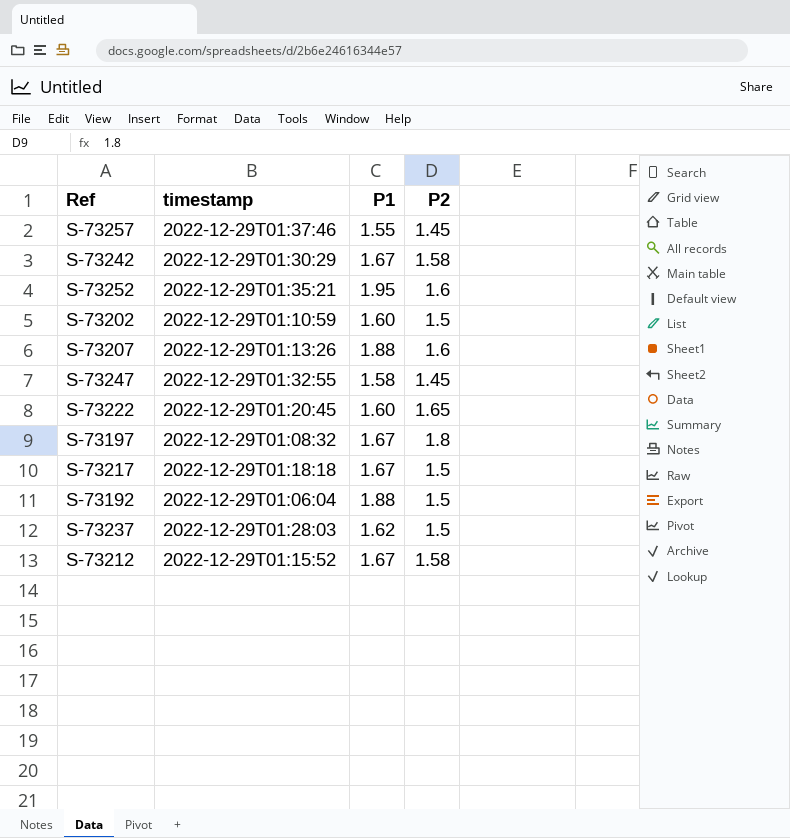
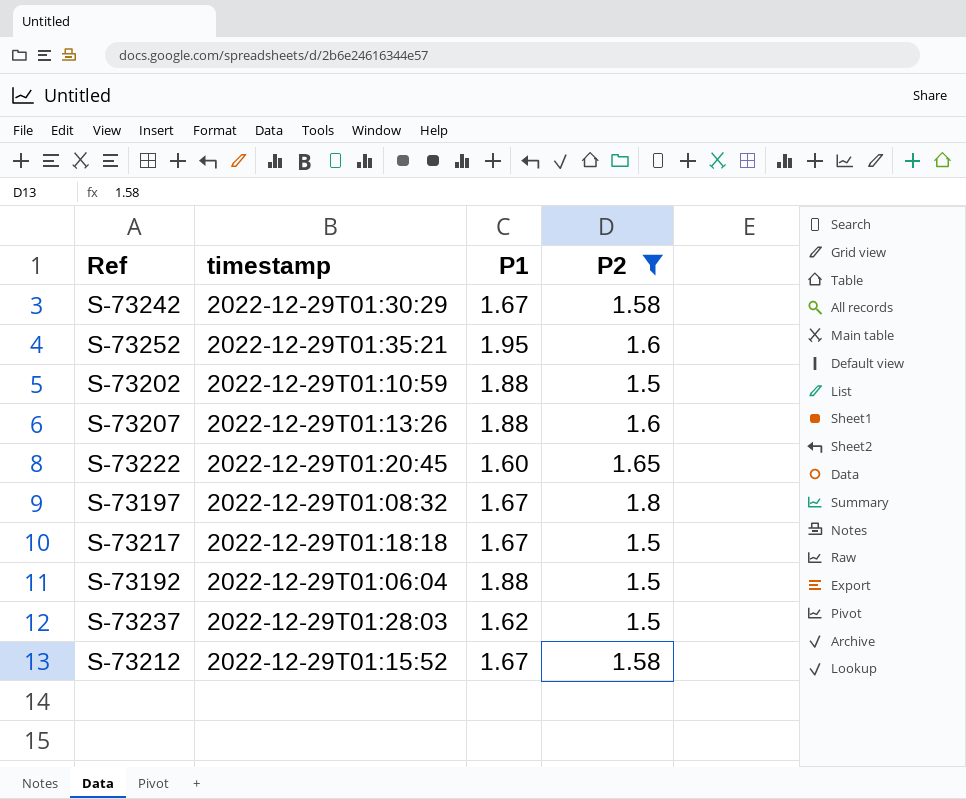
filter: none -> P2 != 1.45
S-73202 | P1: 1.60 -> 1.88

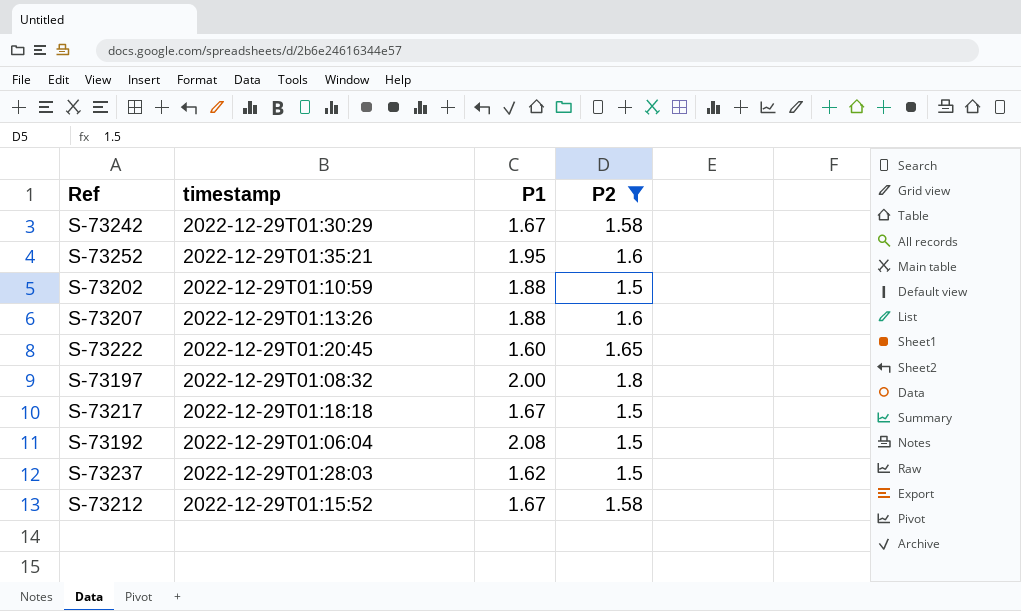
S-73197 | P1: 1.67 -> 2.00
S-73192 | P1: 1.88 -> 2.08

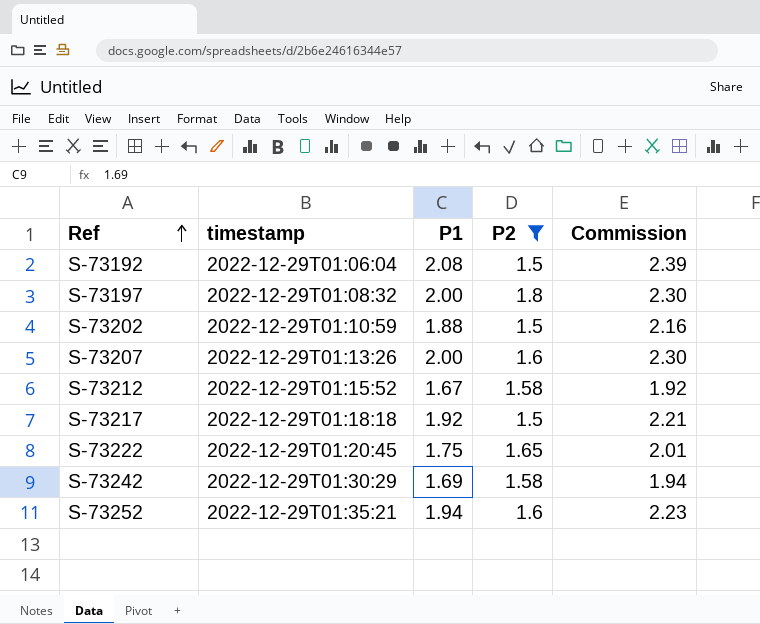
row order: none -> Ref ascending
column Commission | formula: none -> [P1] * 1.15
row S-73237: 2022-12-29T01:28:03 | 1.62 | 1.5 -> none
S-73207 | P1: 1.88 -> 2.00
S-73217 | P1: 1.67 -> 1.92
S-73222 | P1: 1.60 -> 1.75
S-73242 | P1: 1.67 -> 1.69
S-73252 | P1: 1.95 -> 1.94

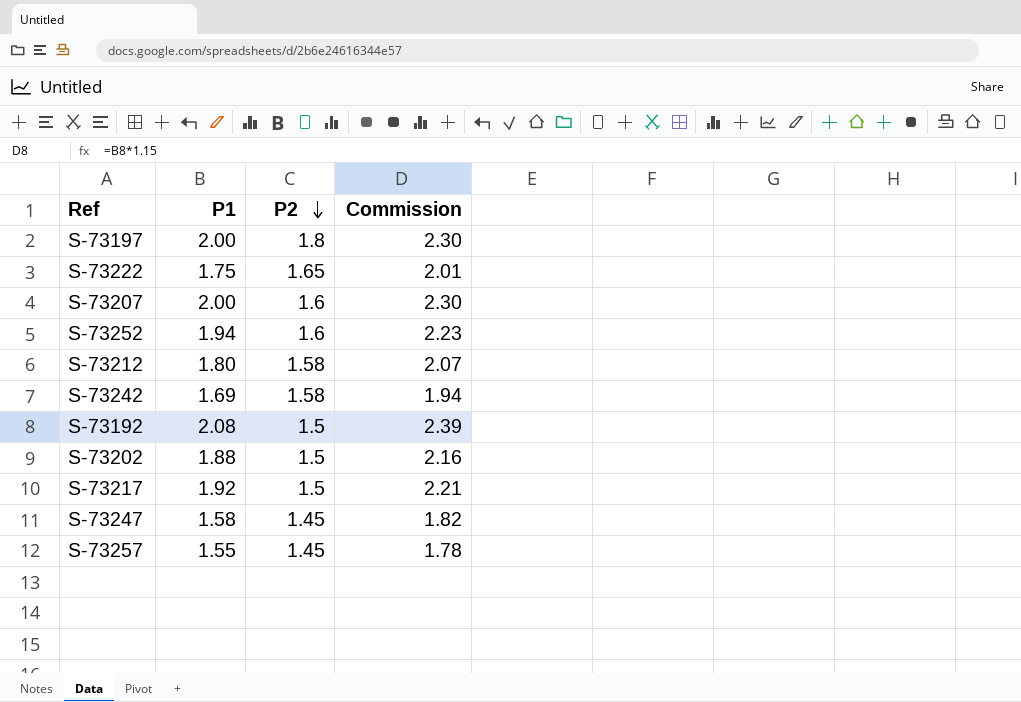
filter: P2 != 1.45 -> none
row order: Ref ascending -> P2 descending
column timestamp | position: 2 -> none
S-73212 | P1: 1.67 -> 1.80
S-73212 | Commission: 1.92 -> 2.07

